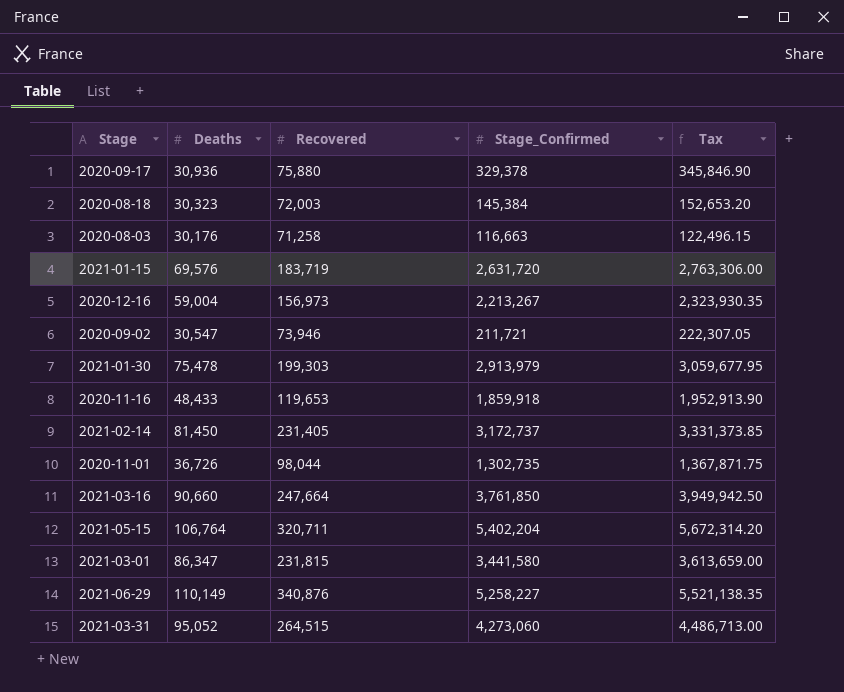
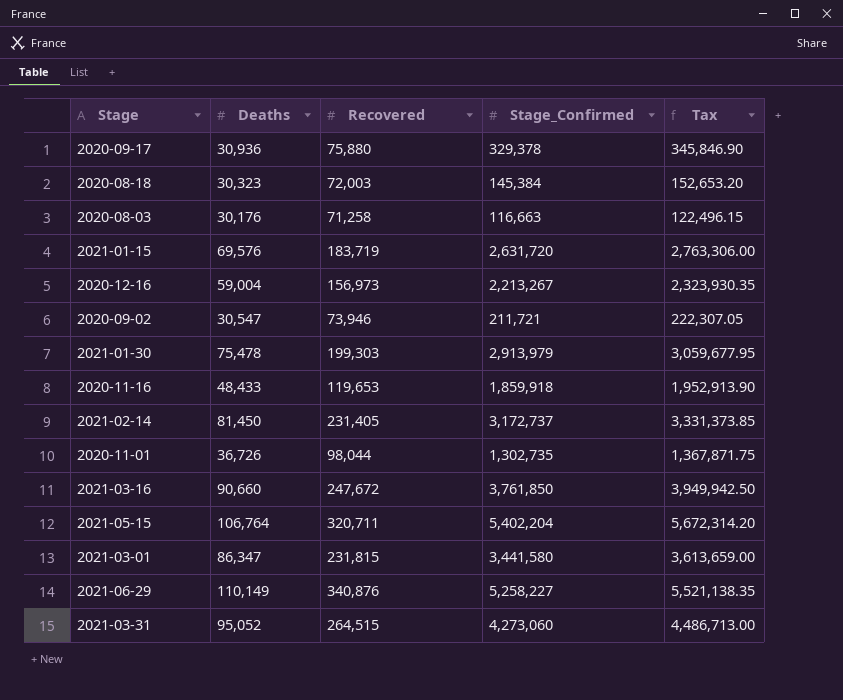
2021-03-16 | Recovered: 247,664 -> 247,672

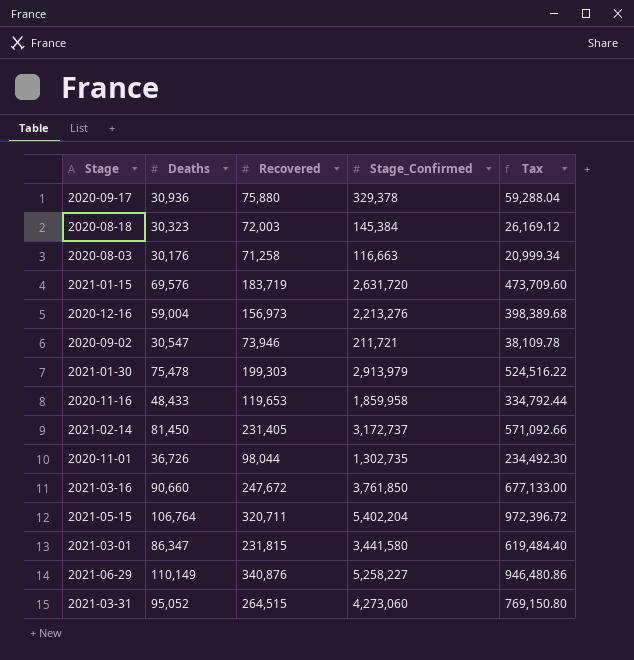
column Tax | formula: [Stage_Confirmed] * 1.05 -> [Stage_Confirmed] * 0.18
2020-12-16 | Stage_Confirmed: 2,213,267 -> 2,213,276
2020-11-16 | Stage_Confirmed: 1,859,918 -> 1,859,958

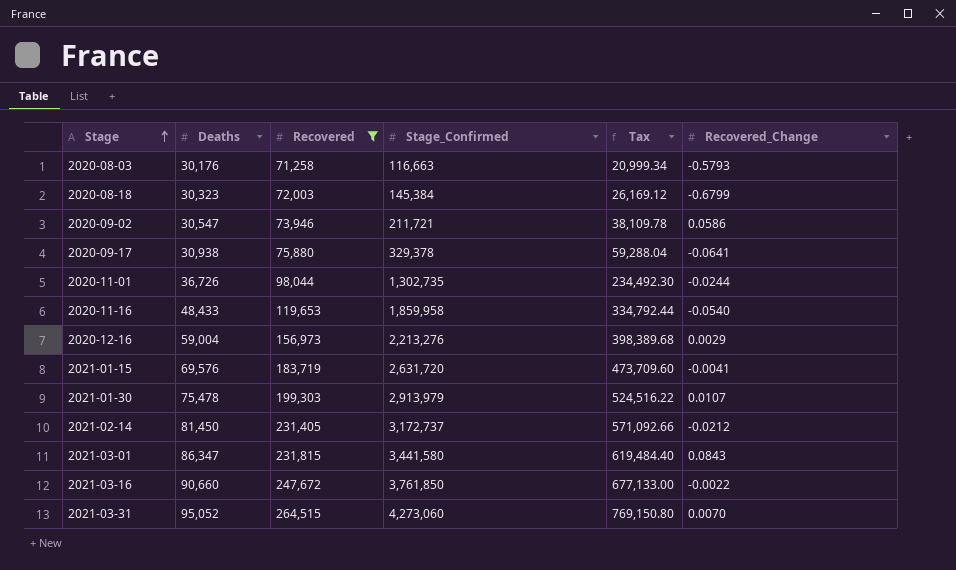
filter: none -> Recovered <= 264,515
row order: none -> Stage ascending
column Recovered_Change | position: none -> 6
2020-09-17 | Deaths: 30,936 -> 30,938

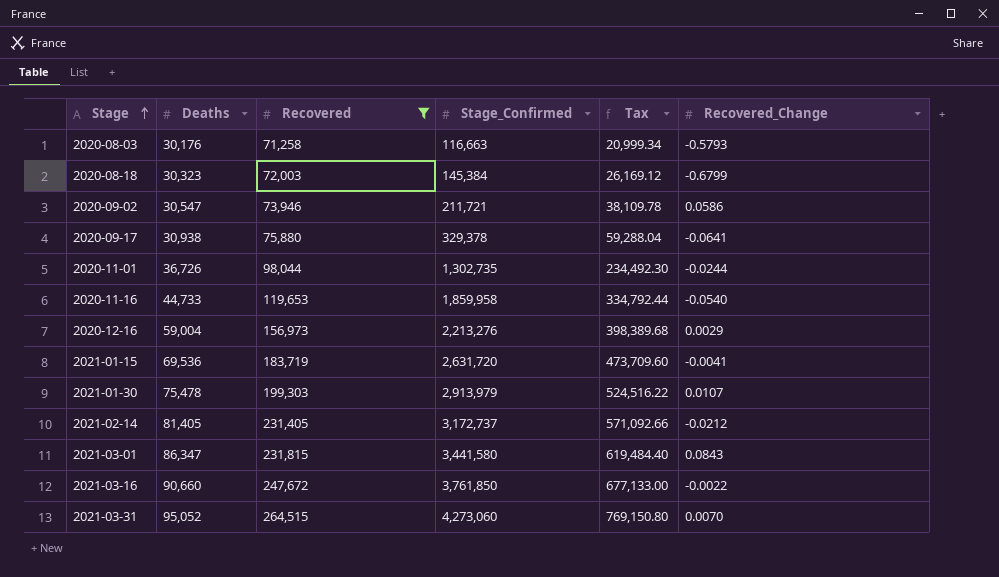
2020-11-16 | Deaths: 48,433 -> 44,733
2021-01-15 | Deaths: 69,576 -> 69,536
2021-02-14 | Deaths: 81,450 -> 81,405

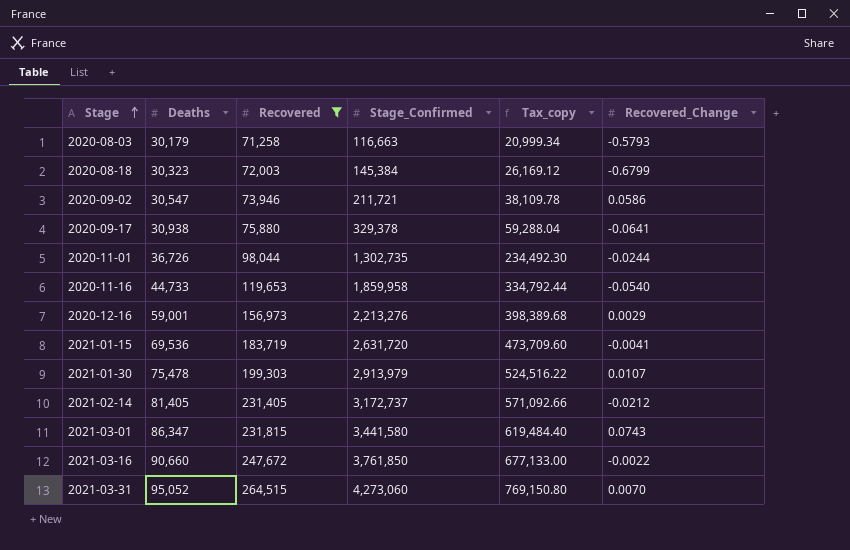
column name: Tax -> Tax_copy
2020-08-03 | Deaths: 30,176 -> 30,179
2020-12-16 | Deaths: 59,004 -> 59,001
2021-03-01 | Recovered_Change: 0.0843 -> 0.0743

